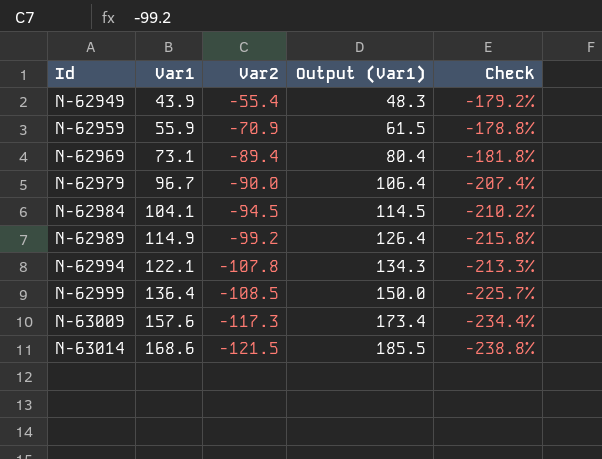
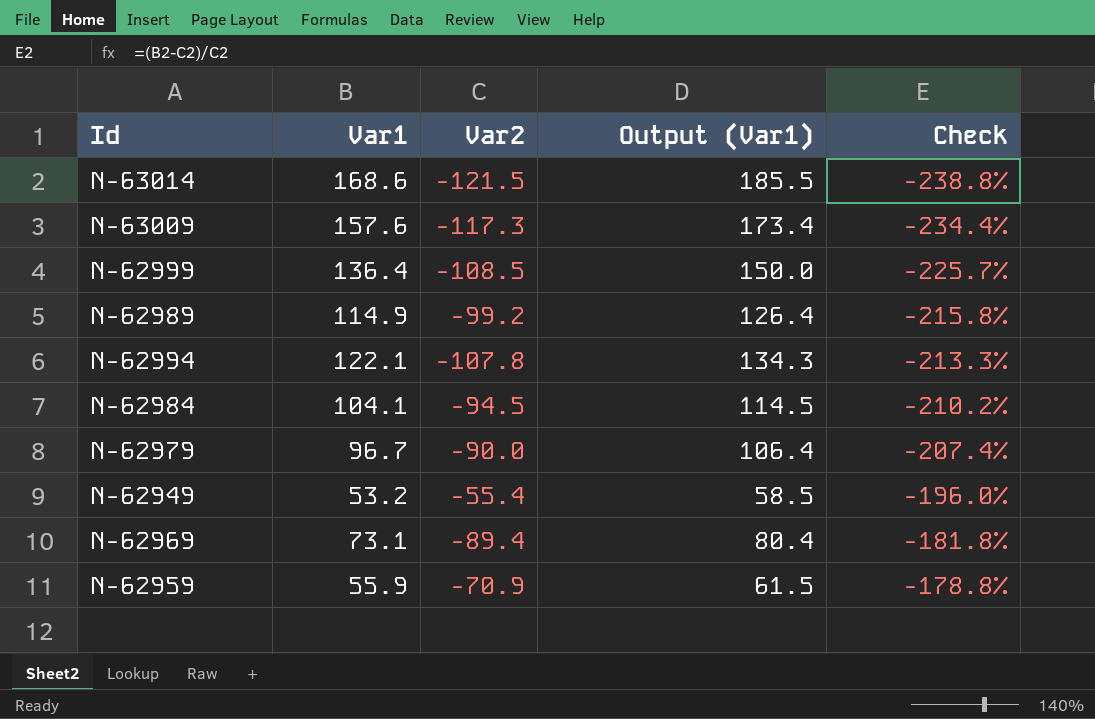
row order: Id ascending -> Check ascending
N-62949 | Var1: 43.9 -> 53.2
N-62949 | Output (Var1): 48.3 -> 58.5
N-62949 | Check: -179.2% -> -196.0%

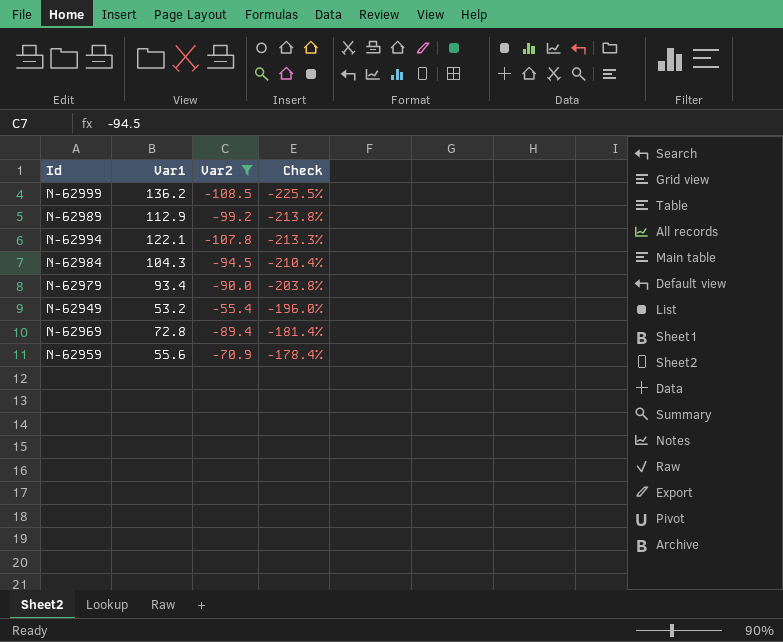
filter: none -> Var2 >= -108.5
column Output (Var1) | formula: [Var1] * 1.1 -> none
N-62999 | Var1: 136.4 -> 136.2
N-62999 | Check: -225.7% -> -225.5%
N-62989 | Var1: 114.9 -> 112.9
N-62989 | Check: -215.8% -> -213.8%
N-62984 | Var1: 104.1 -> 104.3
N-62984 | Check: -210.2% -> -210.4%
N-62979 | Var1: 96.7 -> 93.4
N-62979 | Check: -207.4% -> -203.8%
N-62969 | Var1: 73.1 -> 72.8
N-62969 | Check: -181.8% -> -181.4%
N-62959 | Var1: 55.9 -> 55.6
N-62959 | Check: -178.8% -> -178.4%

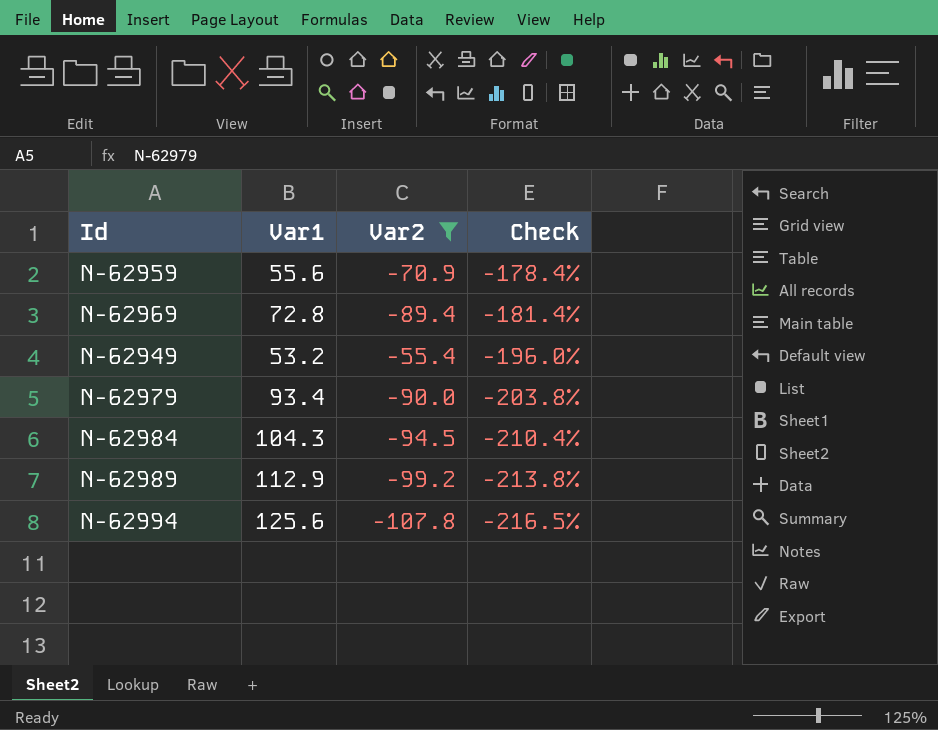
row order: Check ascending -> Check descending
row N-62999: 136.2 | -108.5 | -225.5% -> none
N-62994 | Var1: 122.1 -> 125.6
N-62994 | Check: -213.3% -> -216.5%

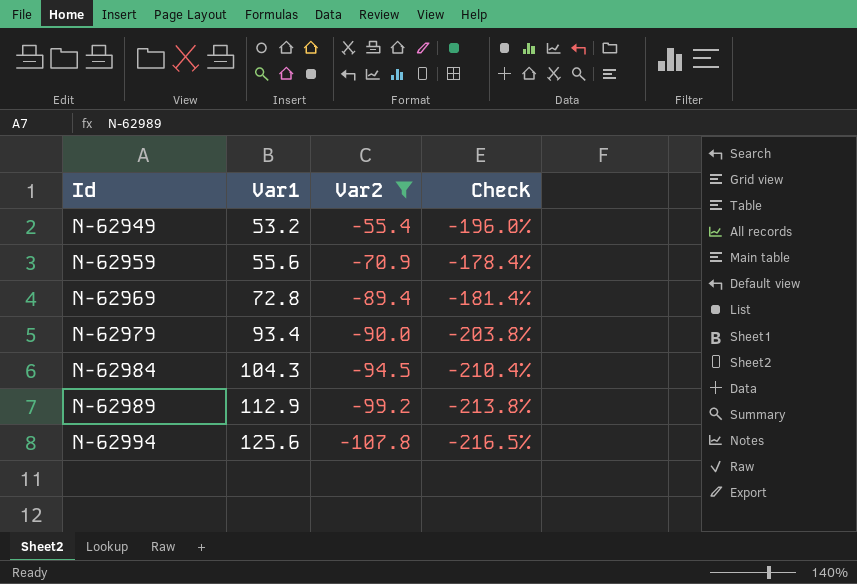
row order: Check descending -> Id ascending

